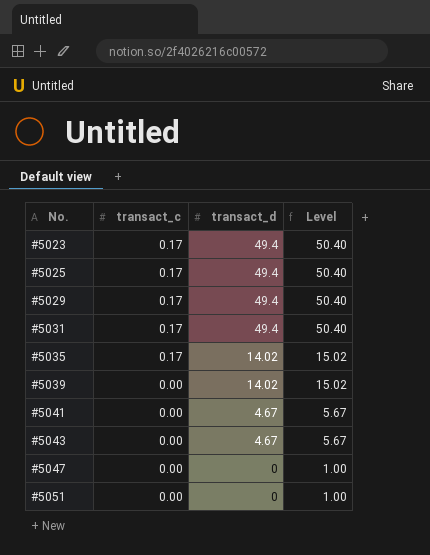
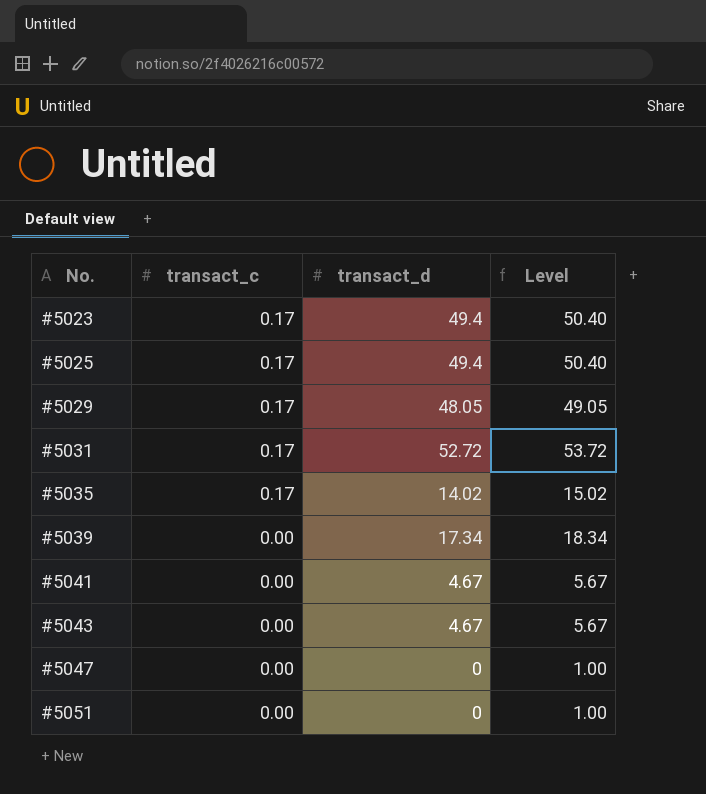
#5029 | transact_d: 49.4 -> 48.05
#5029 | Level: 50.40 -> 49.05
#5031 | transact_d: 49.4 -> 52.72
#5031 | Level: 50.40 -> 53.72
#5039 | transact_d: 14.02 -> 17.34
#5039 | Level: 15.02 -> 18.34

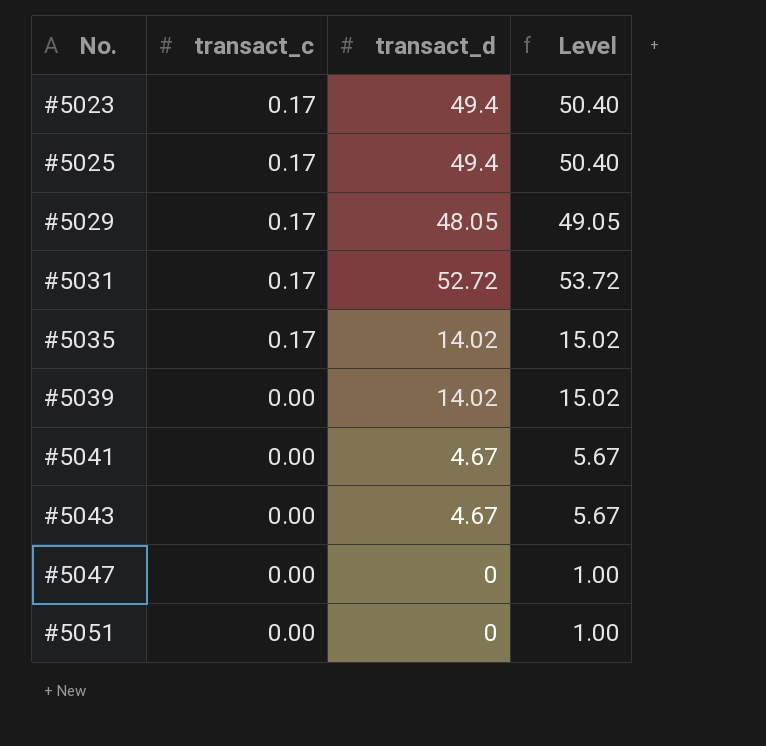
#5039 | transact_d: 17.34 -> 14.02
#5039 | Level: 18.34 -> 15.02

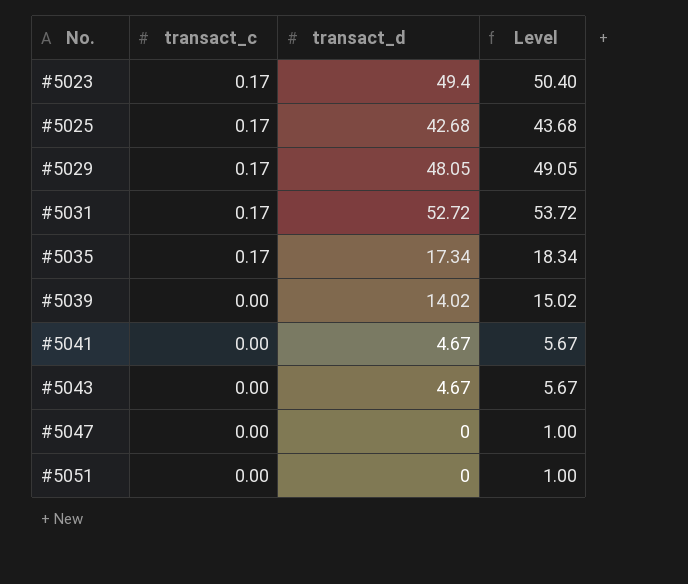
#5025 | transact_d: 49.4 -> 42.68
#5025 | Level: 50.40 -> 43.68
#5035 | transact_d: 14.02 -> 17.34
#5035 | Level: 15.02 -> 18.34

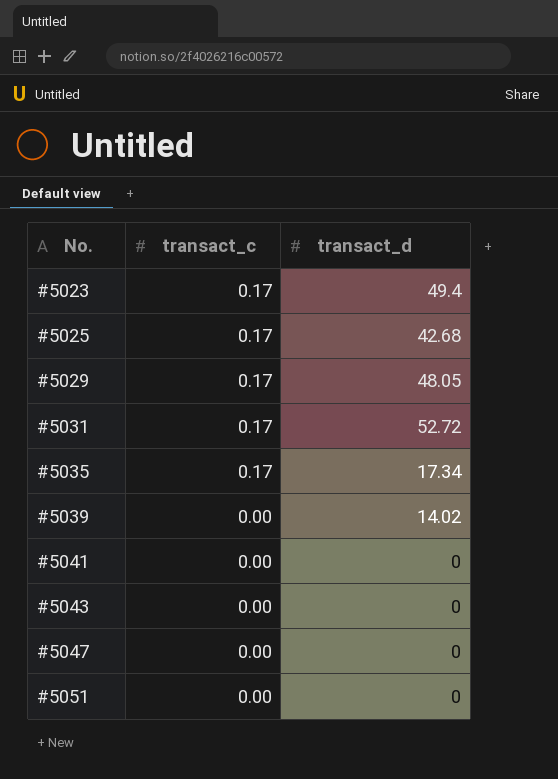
column Level | formula: [transact_d] + 1 -> none
#5041 | transact_d: 4.67 -> 0
#5043 | transact_d: 4.67 -> 0

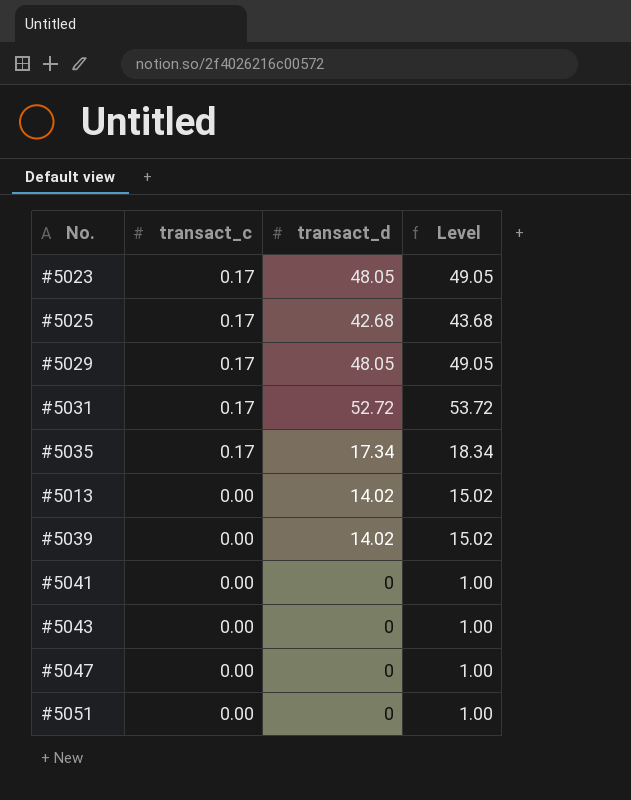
column Level | formula: none -> [transact_d] + 1
#5023 | transact_d: 49.4 -> 48.05
row #5013: none -> 0.00 | 14.02 | 15.02

